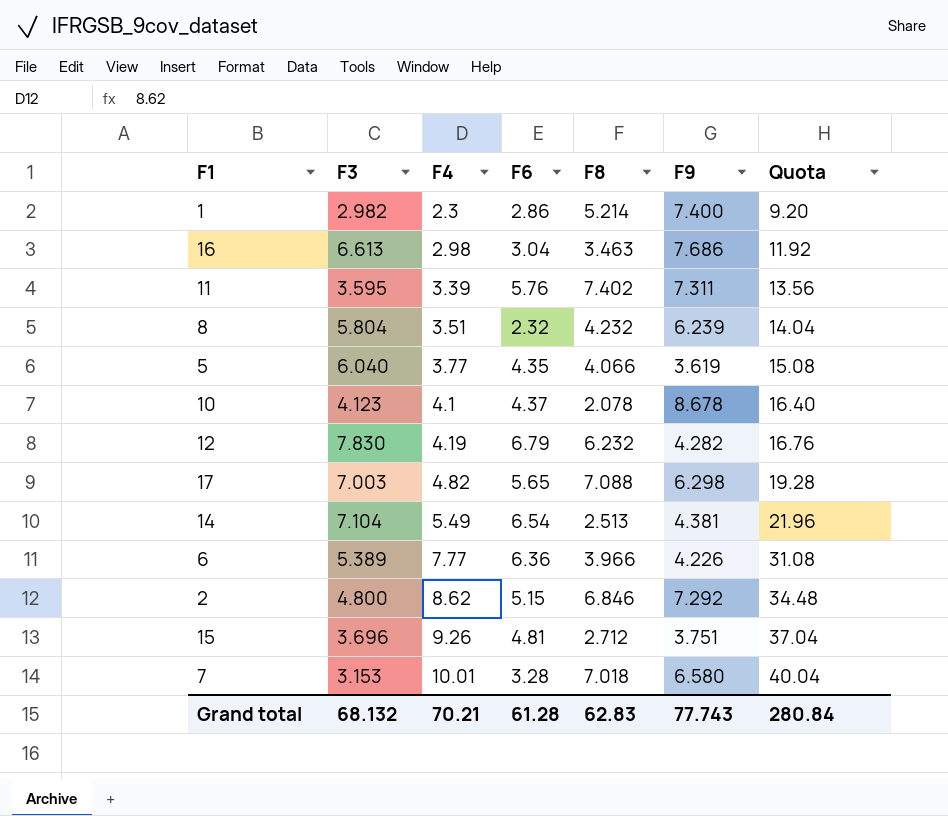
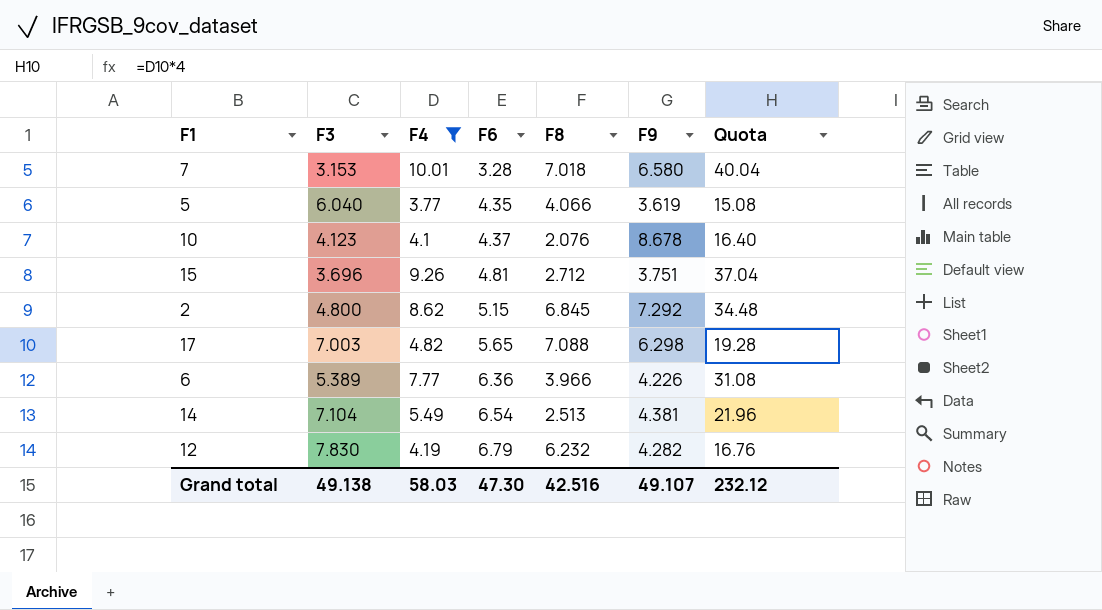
filter: none -> F4 >= 3.77
row order: F4 ascending -> F6 ascending
10 | F8: 2.078 -> 2.076
2 | F8: 6.846 -> 6.845
Grand total | F3: 68.132 -> 49.138
Grand total | F4: 70.21 -> 58.03
Grand total | F6: 61.28 -> 47.30
Grand total | F8: 62.83 -> 42.516
Grand total | F9: 77.743 -> 49.107
Grand total | Quota: 280.84 -> 232.12

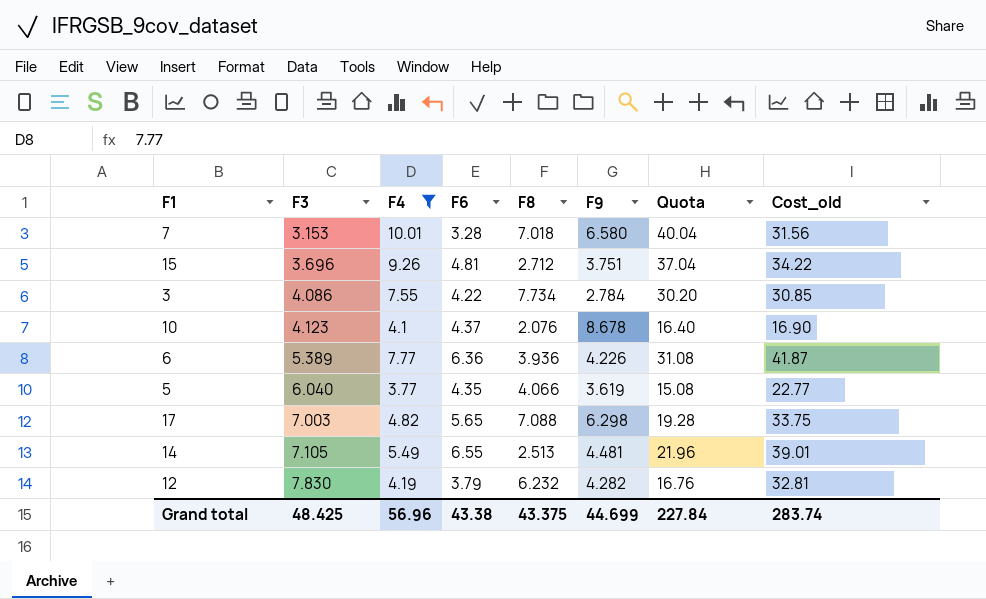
row order: F6 ascending -> F3 ascending
column Cost_old | formula: none -> [F3] * [F4]
row 2: 4.800 | 8.62 | 5.15 | 6.845 | 7.292 | 34.48 -> none
row 3: none -> 4.086 | 7.55 | 4.22 | 7.734 | 2.784 | 30.20 | 30.85
6 | F8: 3.966 -> 3.936
14 | F3: 7.104 -> 7.105
14 | F6: 6.54 -> 6.55
14 | F9: 4.381 -> 4.481
12 | F6: 6.79 -> 3.79
Grand total | F3: 49.138 -> 48.425
Grand total | F4: 58.03 -> 56.96
Grand total | F6: 47.30 -> 43.38
Grand total | F8: 42.516 -> 43.375
Grand total | F9: 49.107 -> 44.699
Grand total | Quota: 232.12 -> 227.84

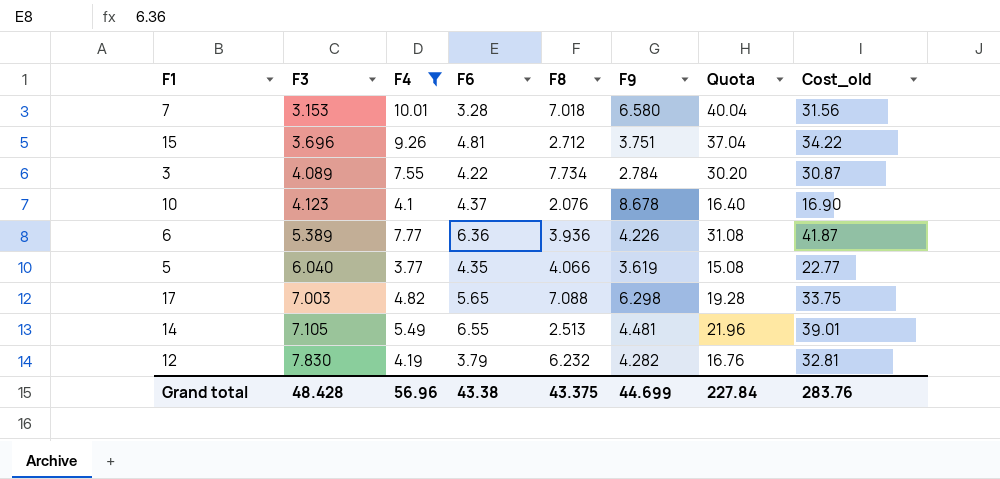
3 | F3: 4.086 -> 4.089
3 | Cost_old: 30.85 -> 30.87
Grand total | F3: 48.425 -> 48.428
Grand total | Cost_old: 283.74 -> 283.76

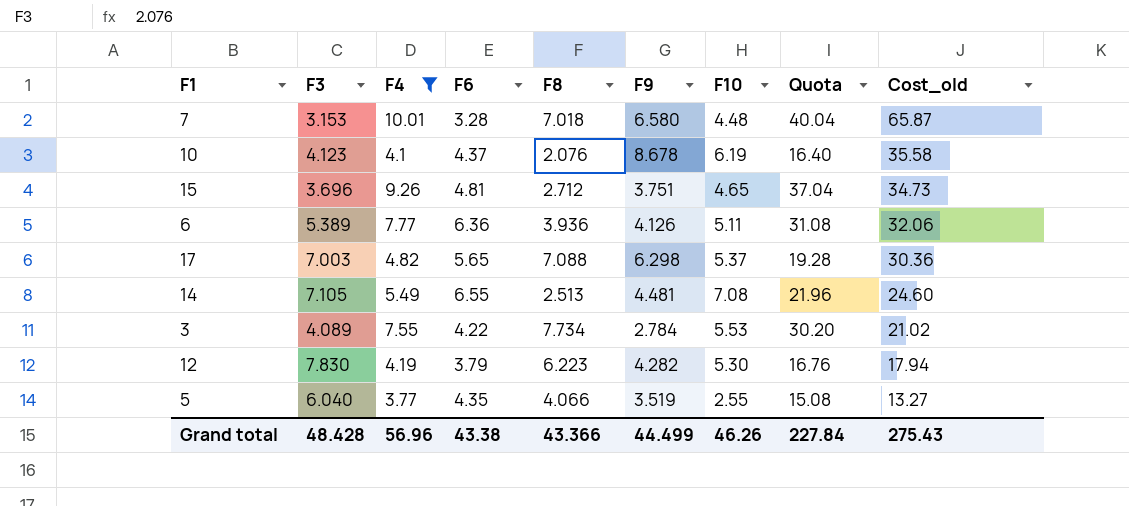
row order: F3 ascending -> Cost_old descending
column F10 | position: none -> 7
column Cost_old | formula: [F3] * [F4] -> [F4] * [F9]
6 | F9: 4.226 -> 4.126
12 | F8: 6.232 -> 6.223
5 | F9: 3.619 -> 3.519
Grand total | F8: 43.375 -> 43.366
Grand total | F9: 44.699 -> 44.499
Grand total | Cost_old: 283.76 -> 275.43

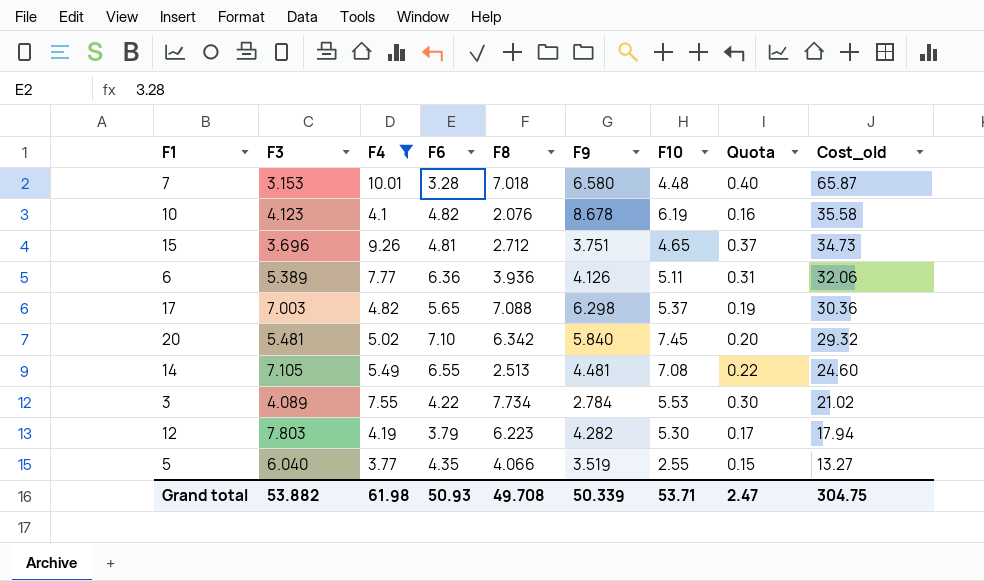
column Quota | formula: [F4] * 4 -> [F4] * 0.04
10 | F6: 4.37 -> 4.82
row 20: none -> 5.481 | 5.02 | 7.10 | 6.342 | 5.840 | 7.45 | 0.20 | 29.32
12 | F3: 7.830 -> 7.803
Grand total | F3: 48.428 -> 53.882
Grand total | F4: 56.96 -> 61.98
Grand total | F6: 43.38 -> 50.93
Grand total | F8: 43.366 -> 49.708
Grand total | F9: 44.499 -> 50.339
Grand total | F10: 46.26 -> 53.71
Grand total | Quota: 227.84 -> 2.47
Grand total | Cost_old: 275.43 -> 304.75

